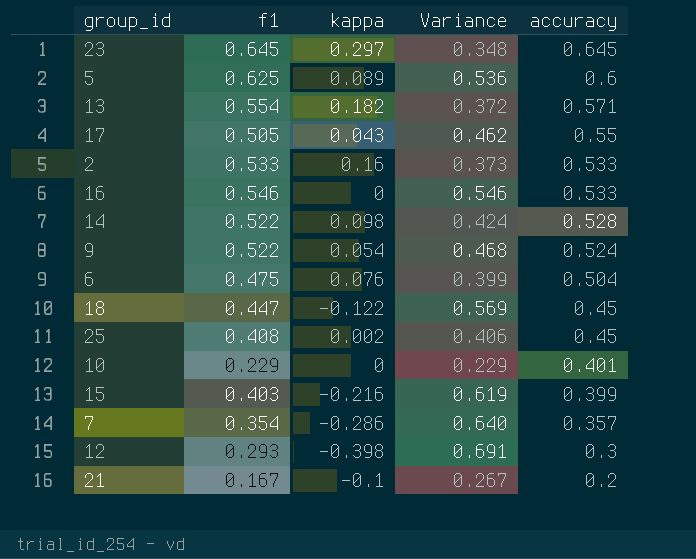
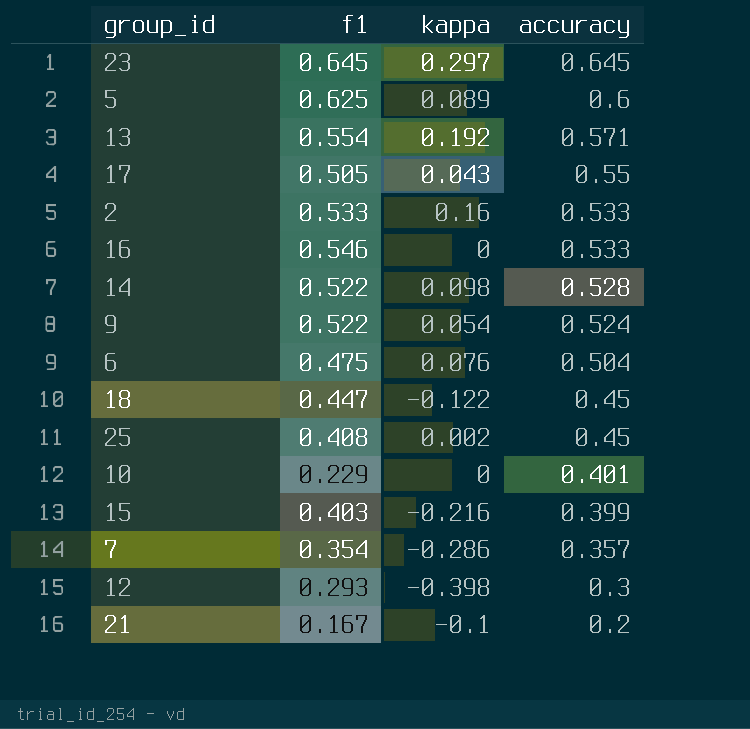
column Variance | formula: [f1] - [kappa] -> none
13 | kappa: 0.182 -> 0.192

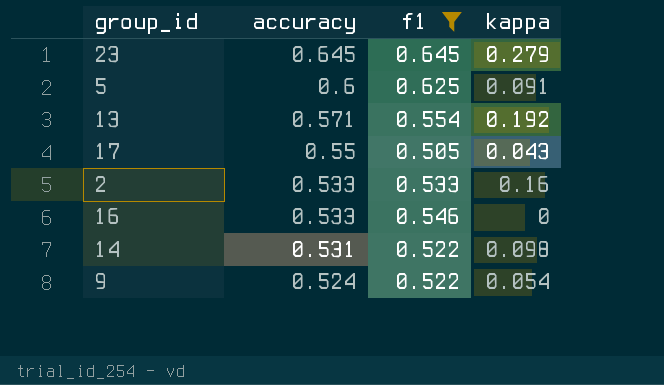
filter: none -> f1 >= 0.505
column accuracy | position: 4 -> 2
23 | kappa: 0.297 -> 0.279
5 | kappa: 0.089 -> 0.091
14 | accuracy: 0.528 -> 0.531

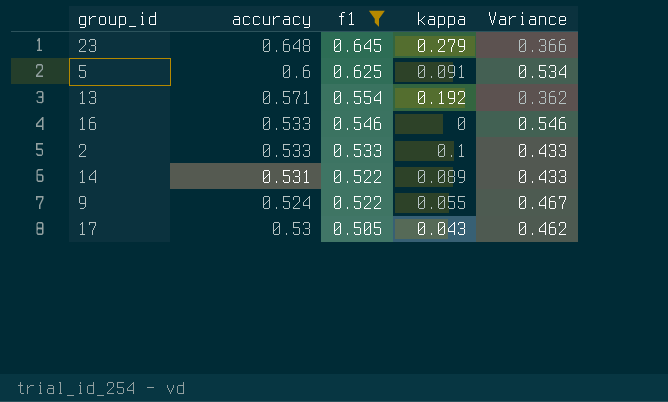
row order: accuracy descending -> f1 descending
column Variance | formula: none -> [f1] - [kappa]
23 | accuracy: 0.645 -> 0.648
2 | kappa: 0.16 -> 0.1
14 | kappa: 0.098 -> 0.089
9 | kappa: 0.054 -> 0.055
17 | accuracy: 0.55 -> 0.53

